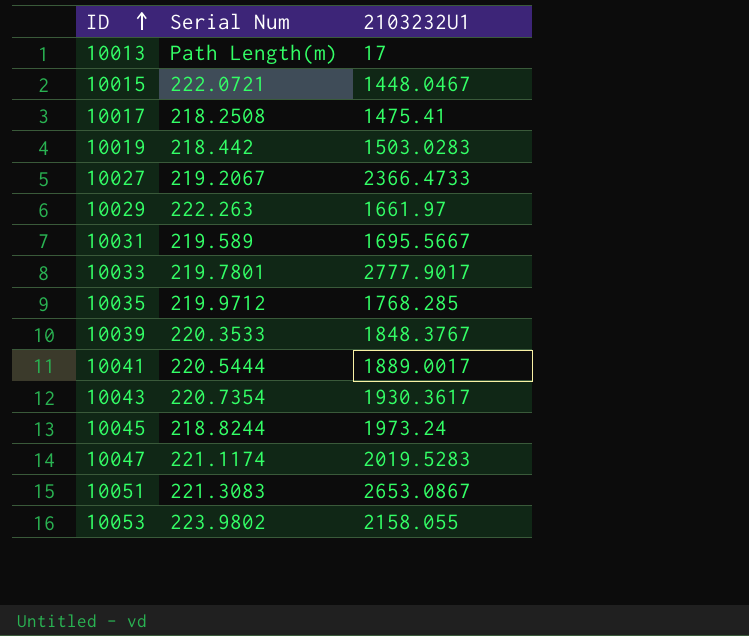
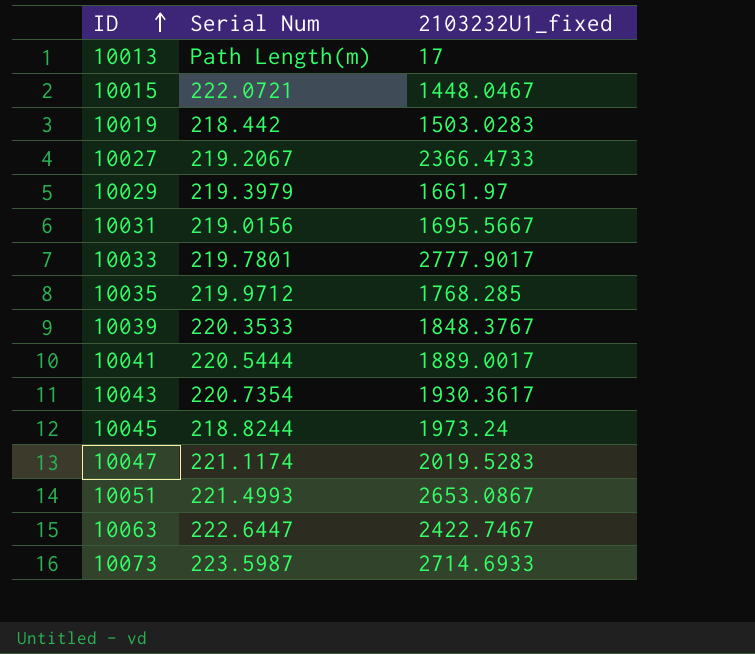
column name: 2103232U1 -> 2103232U1_fixed
row 10017: 218.2508 | 1475.41 -> none
row 10053: 223.9802 | 2158.055 -> none
10029 | Serial Num: 222.263 -> 219.3979
10031 | Serial Num: 219.589 -> 219.0156
10051 | Serial Num: 221.3083 -> 221.4993
row 10063: none -> 222.6447 | 2422.7467
row 10073: none -> 223.5987 | 2714.6933

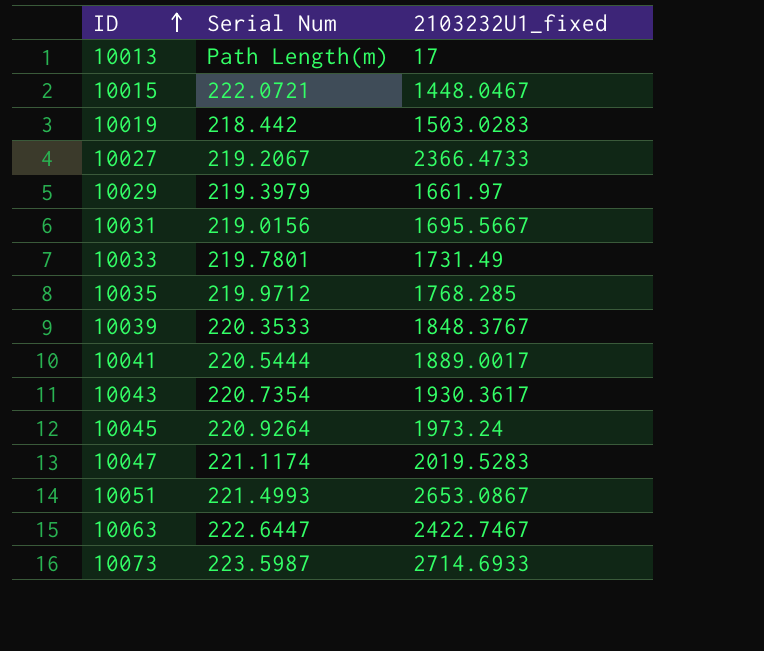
10033 | 2103232U1_fixed: 2777.9017 -> 1731.49
10045 | Serial Num: 218.8244 -> 220.9264

